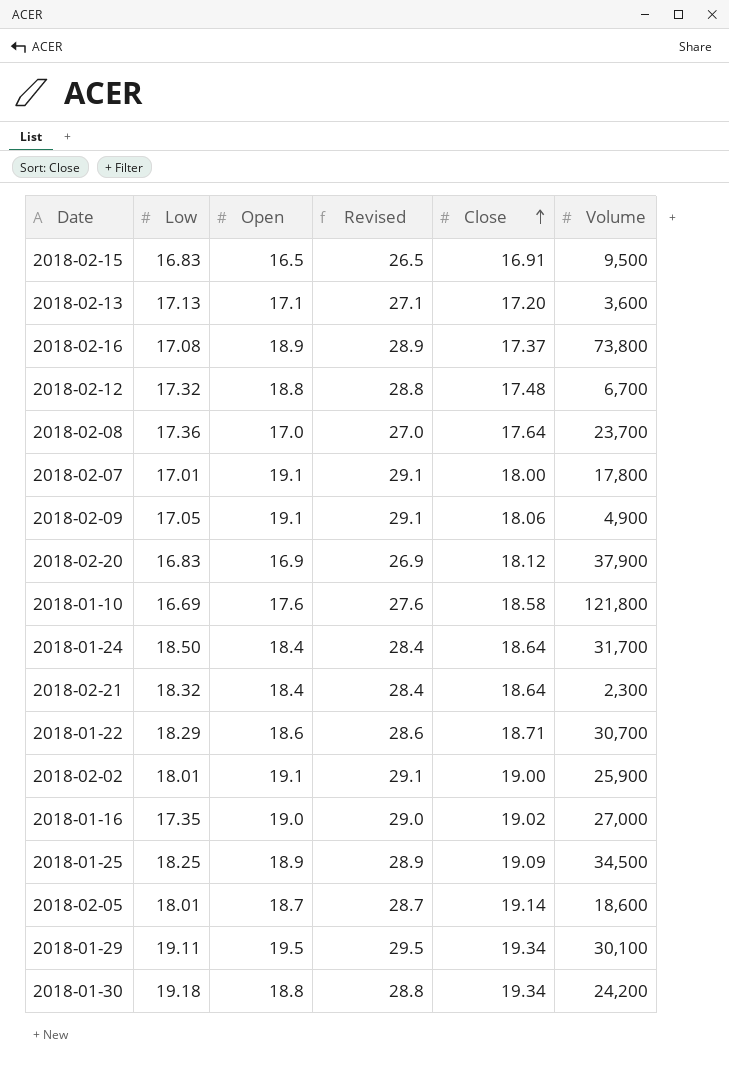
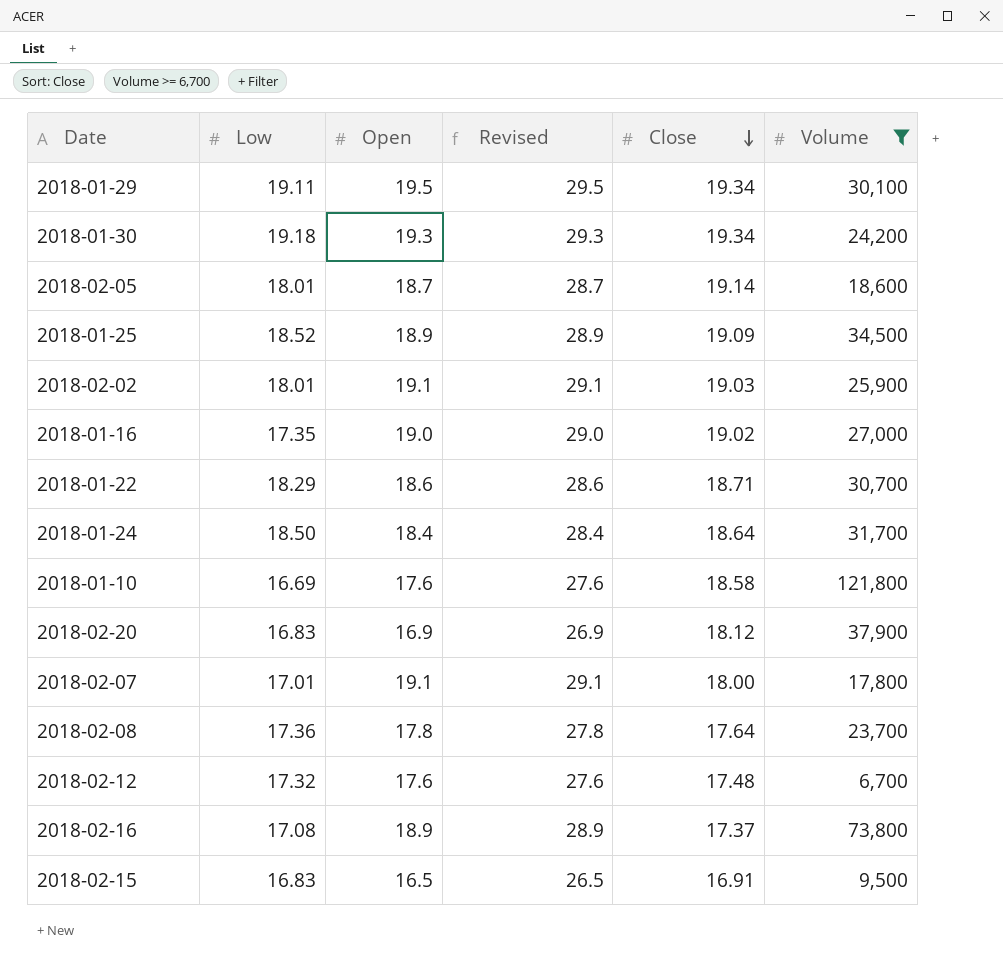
filter: none -> Volume >= 6,700
row order: Close ascending -> Close descending
2018-01-30 | Open: 18.8 -> 19.3
2018-01-30 | Revised: 28.8 -> 29.3
2018-01-25 | Low: 18.25 -> 18.52
2018-02-02 | Close: 19.00 -> 19.03
2018-02-08 | Open: 17.0 -> 17.8
2018-02-08 | Revised: 27.0 -> 27.8
2018-02-12 | Open: 18.8 -> 17.6
2018-02-12 | Revised: 28.8 -> 27.6

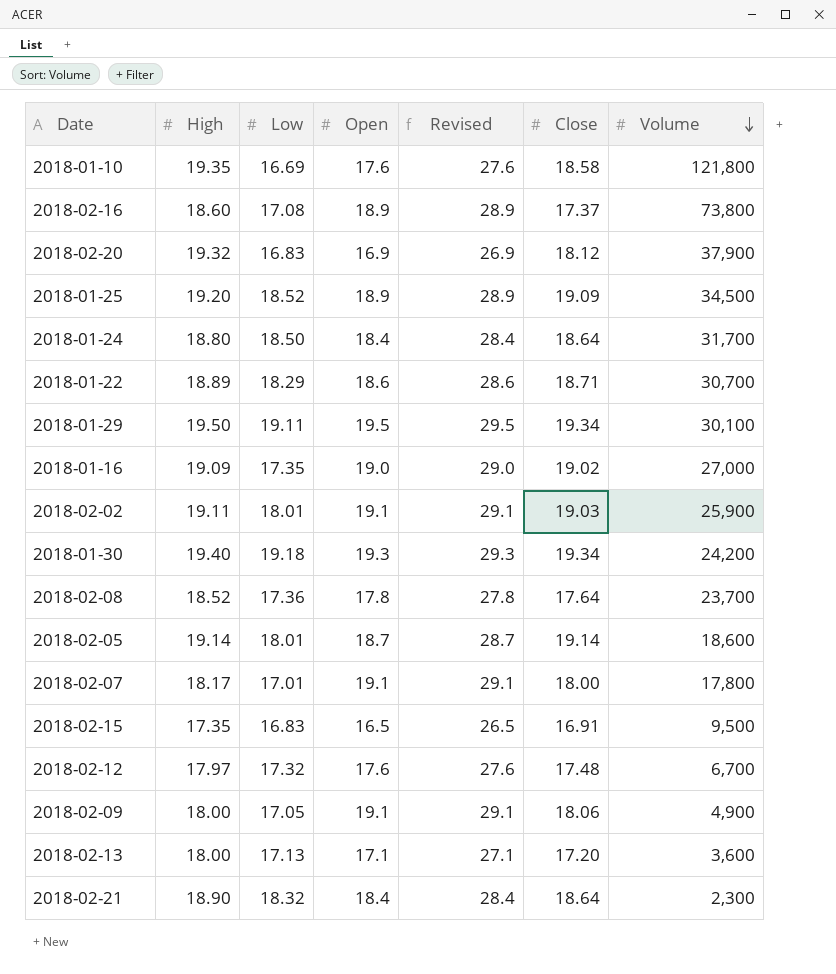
filter: Volume >= 6,700 -> none
row order: Close descending -> Volume descending
column High | position: none -> 2

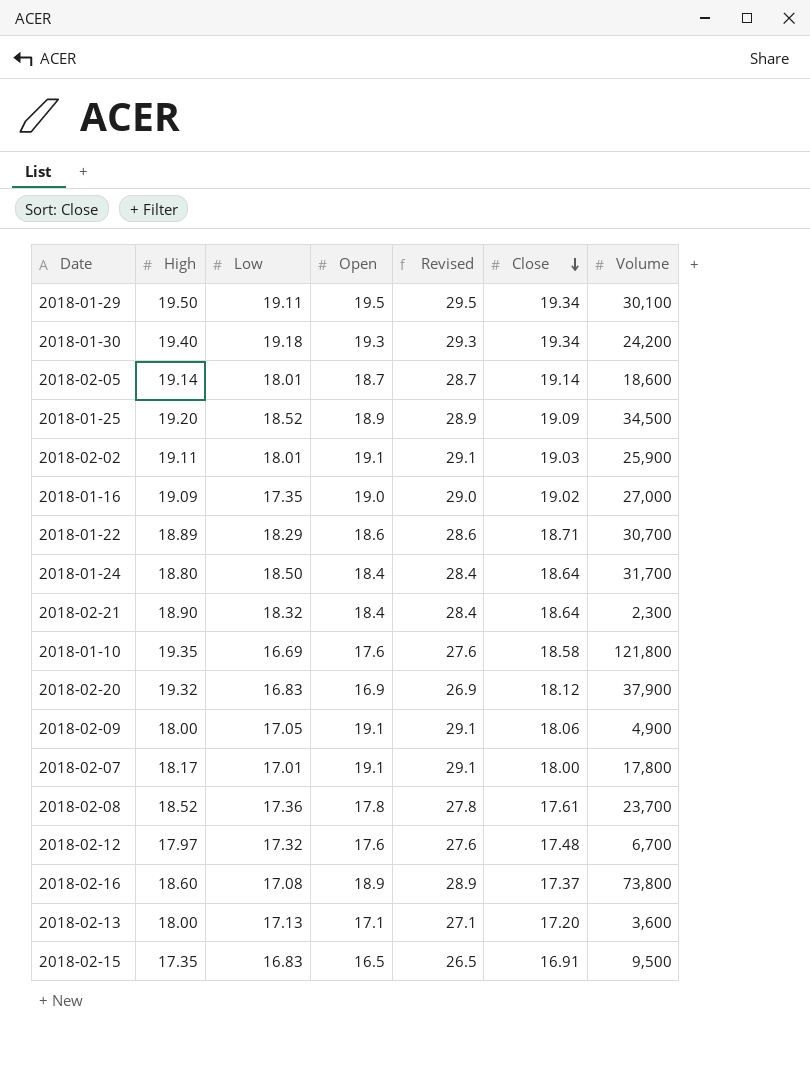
row order: Volume descending -> Close descending
2018-02-08 | Close: 17.64 -> 17.61

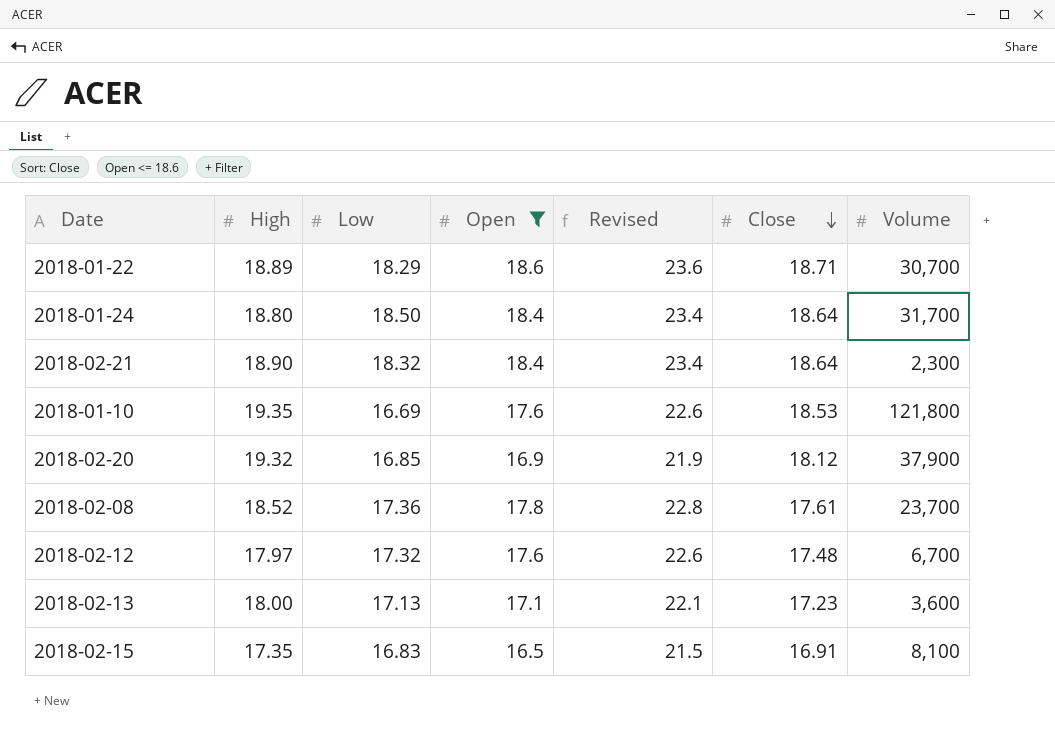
filter: none -> Open <= 18.6
column Revised | formula: [Open] + 10 -> [Open] + 5
2018-01-10 | Close: 18.58 -> 18.53
2018-02-20 | Low: 16.83 -> 16.85
2018-02-13 | Close: 17.20 -> 17.23
2018-02-15 | Volume: 9,500 -> 8,100

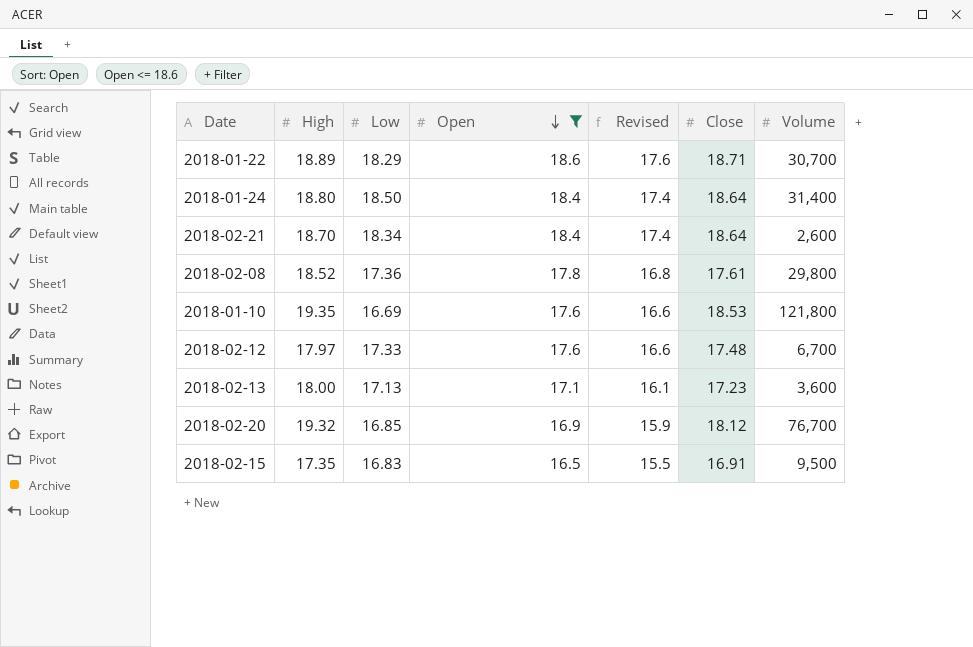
row order: Close descending -> Open descending
column Revised | formula: [Open] + 5 -> [Open] - 1
2018-01-24 | Volume: 31,700 -> 31,400
2018-02-21 | High: 18.90 -> 18.70
2018-02-21 | Low: 18.32 -> 18.34
2018-02-21 | Volume: 2,300 -> 2,600
2018-02-08 | Volume: 23,700 -> 29,800
2018-02-12 | Low: 17.32 -> 17.33
2018-02-20 | Volume: 37,900 -> 76,700
2018-02-15 | Volume: 8,100 -> 9,500

